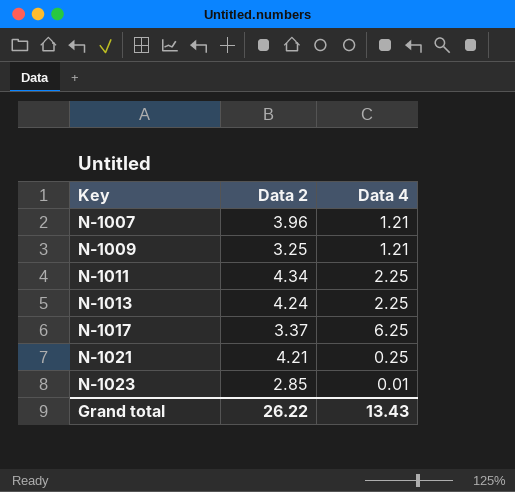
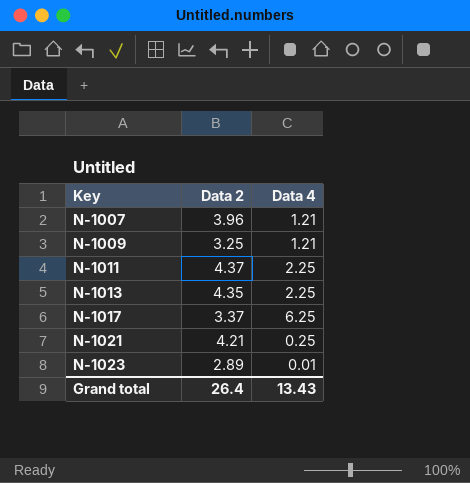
N-1011 | Data 2: 4.34 -> 4.37
N-1013 | Data 2: 4.24 -> 4.35
N-1023 | Data 2: 2.85 -> 2.89
Grand total | Data 2: 26.22 -> 26.4

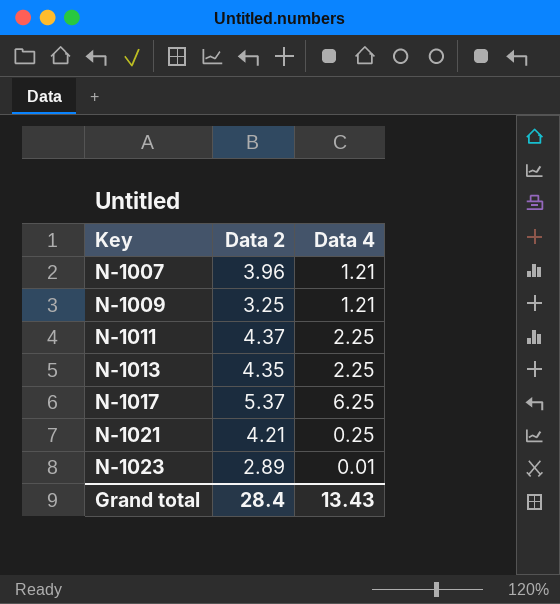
N-1017 | Data 2: 3.37 -> 5.37
Grand total | Data 2: 26.4 -> 28.4

